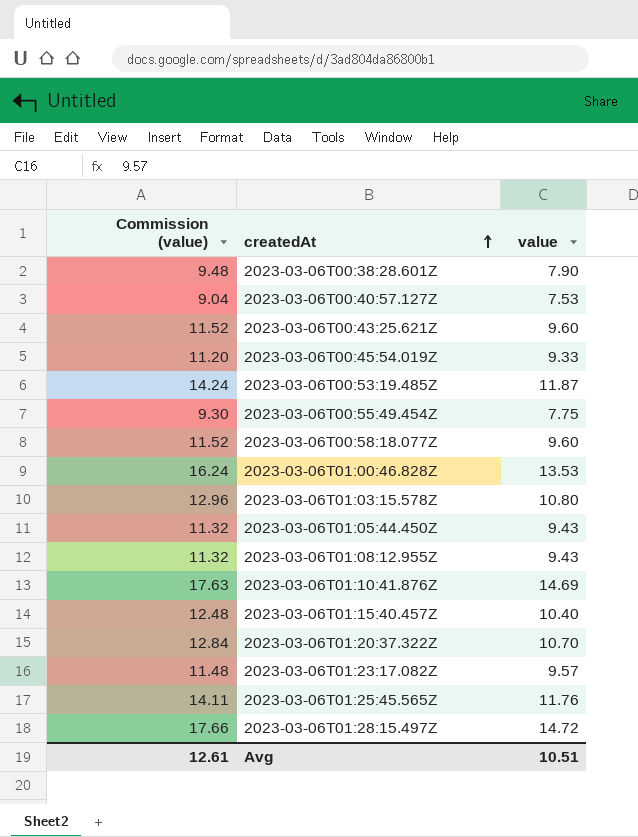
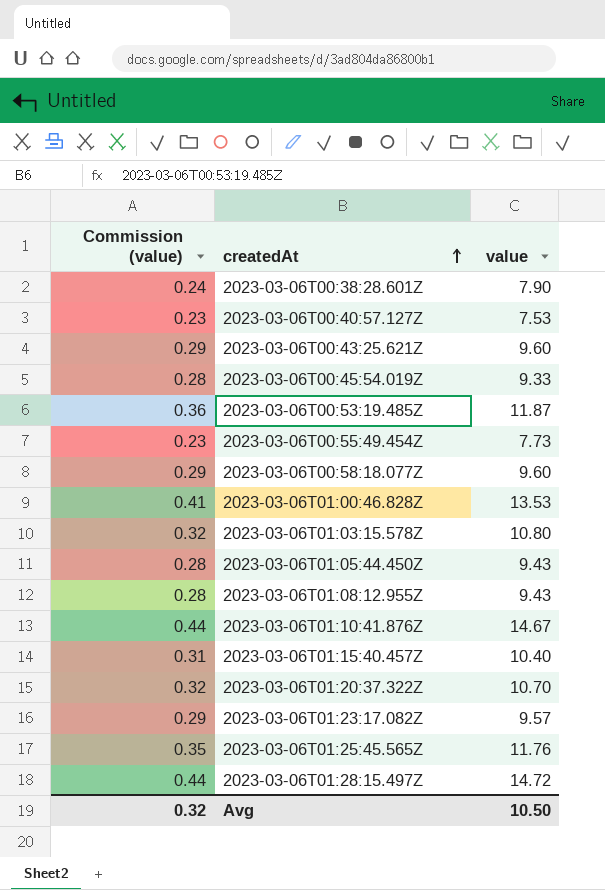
column Commission (value) | formula: [value] * 1.2 -> [value] * 0.03
2023-03-06T00:55:49.454Z | value: 7.75 -> 7.73
2023-03-06T01:10:41.876Z | value: 14.69 -> 14.67
Avg | Commission (value): 12.61 -> 0.32
Avg | value: 10.51 -> 10.50

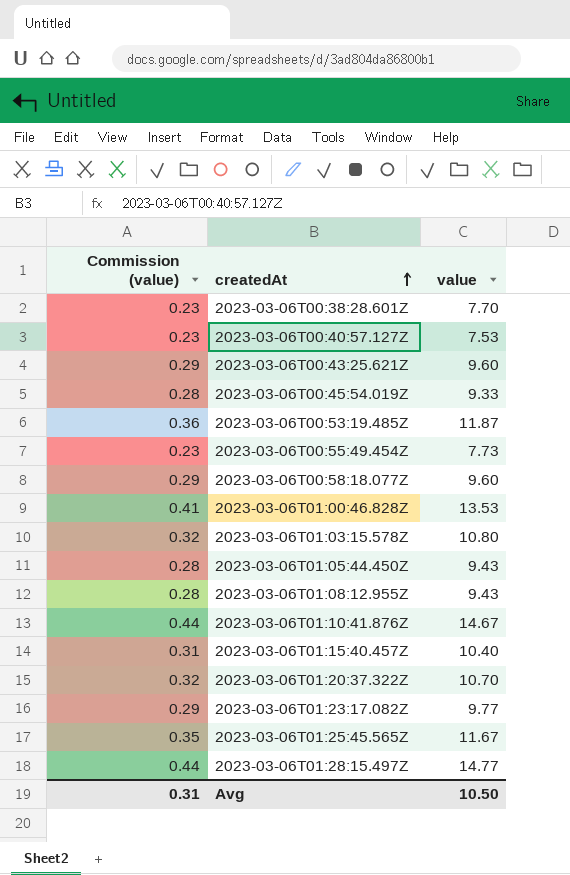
2023-03-06T00:38:28.601Z | Commission (value): 0.24 -> 0.23
2023-03-06T00:38:28.601Z | value: 7.90 -> 7.70
2023-03-06T01:23:17.082Z | value: 9.57 -> 9.77
2023-03-06T01:25:45.565Z | value: 11.76 -> 11.67
2023-03-06T01:28:15.497Z | value: 14.72 -> 14.77
Avg | Commission (value): 0.32 -> 0.31

